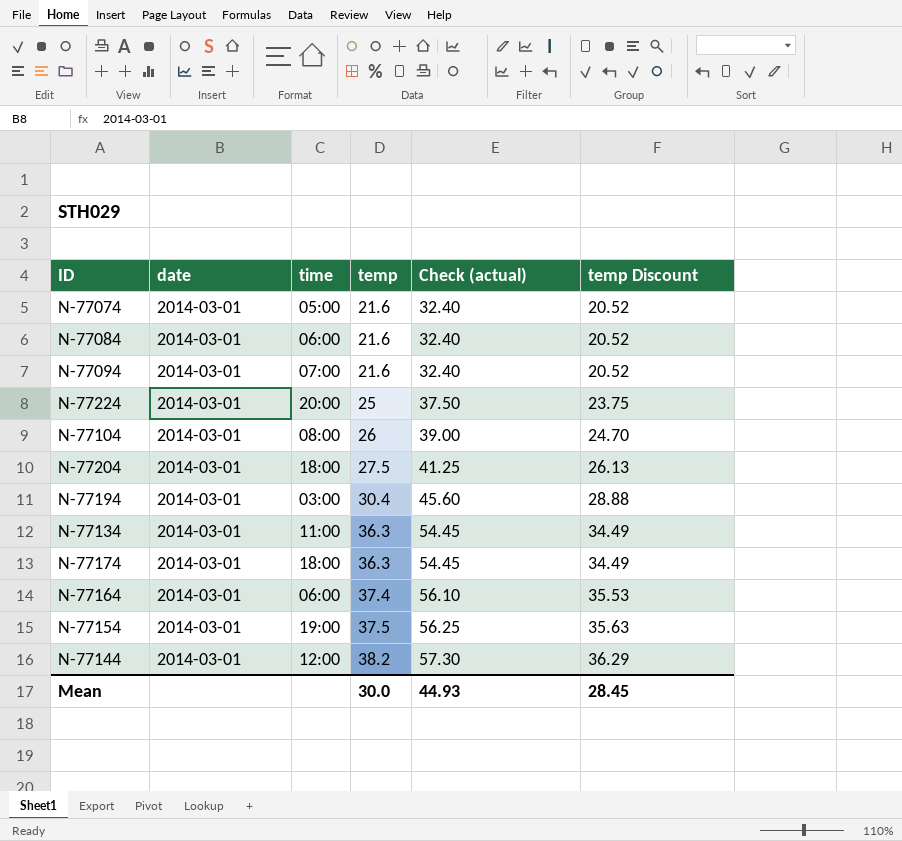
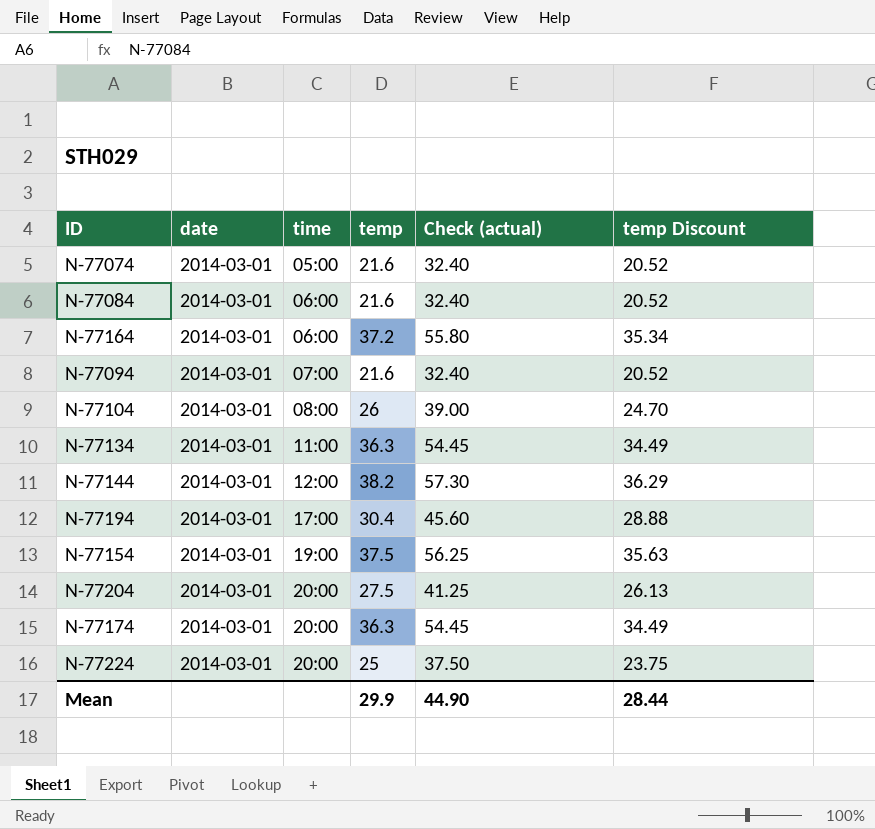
row order: temp ascending -> time ascending
N-77164 | temp: 37.4 -> 37.2
N-77164 | Check (actual): 56.10 -> 55.80
N-77164 | temp Discount: 35.53 -> 35.34
N-77194 | time: 03:00 -> 17:00
N-77204 | time: 18:00 -> 20:00
N-77174 | time: 18:00 -> 20:00
Mean | temp: 30.0 -> 29.9
Mean | Check (actual): 44.93 -> 44.90
Mean | temp Discount: 28.45 -> 28.44

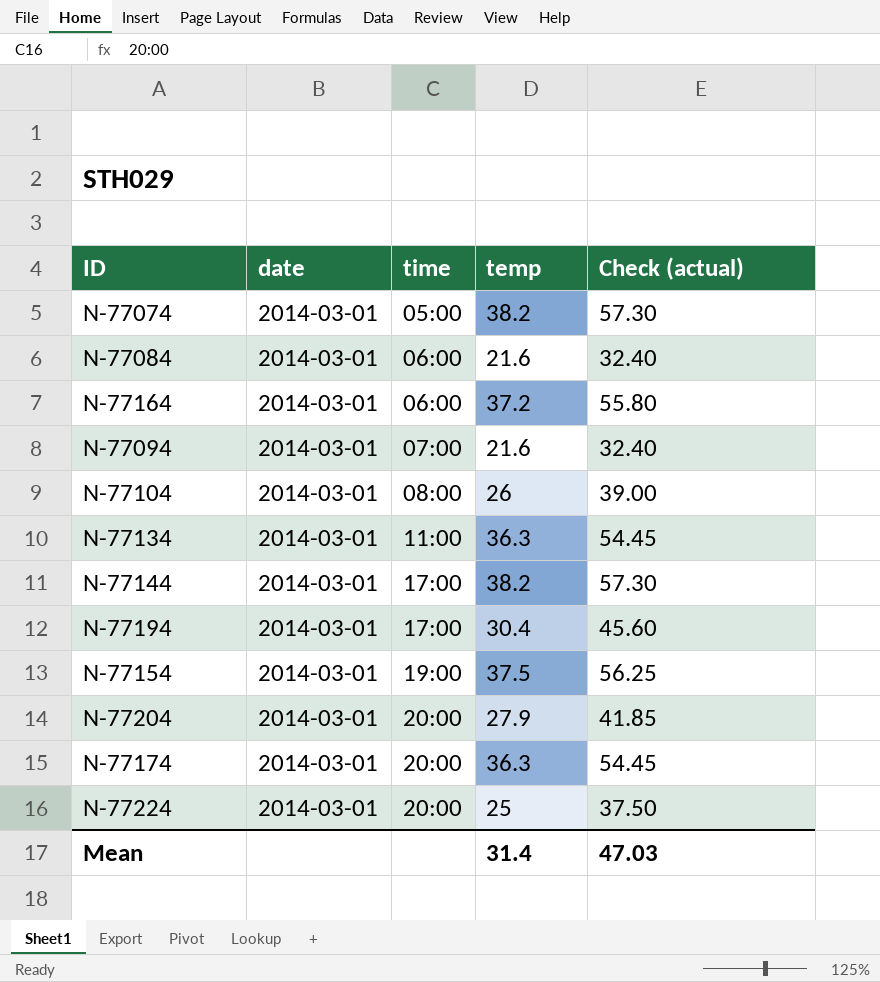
column temp Discount | formula: [temp] * 0.95 -> none
N-77074 | temp: 21.6 -> 38.2
N-77074 | Check (actual): 32.40 -> 57.30
N-77144 | time: 12:00 -> 17:00
N-77204 | temp: 27.5 -> 27.9
N-77204 | Check (actual): 41.25 -> 41.85
Mean | temp: 29.9 -> 31.4
Mean | Check (actual): 44.90 -> 47.03

